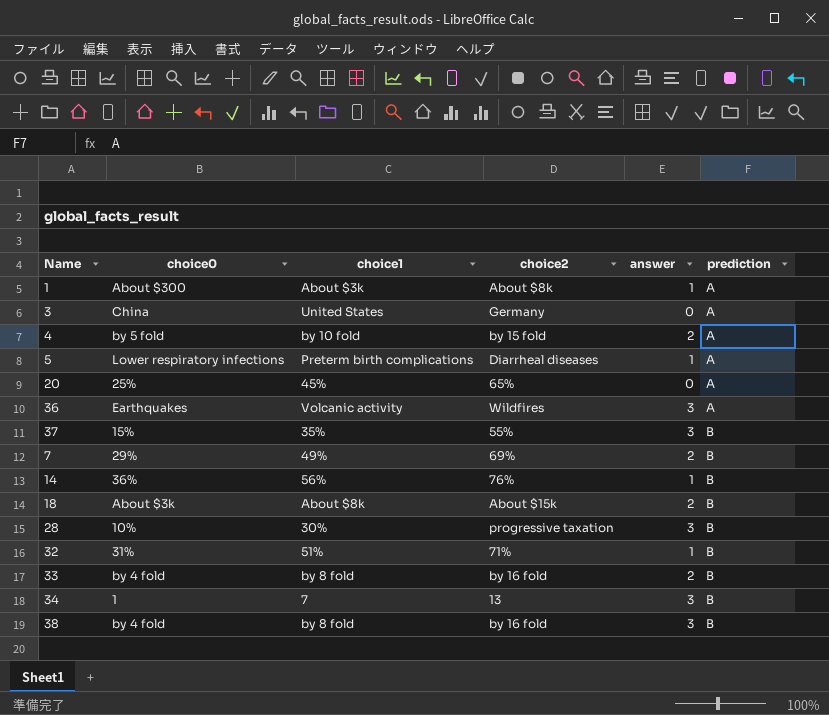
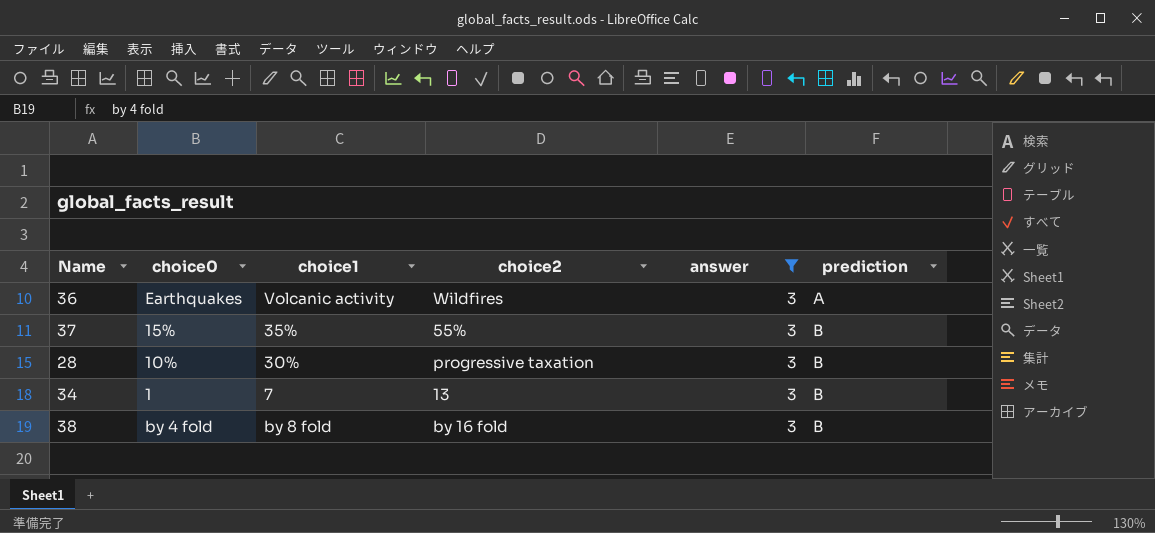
filter: none -> answer = 3

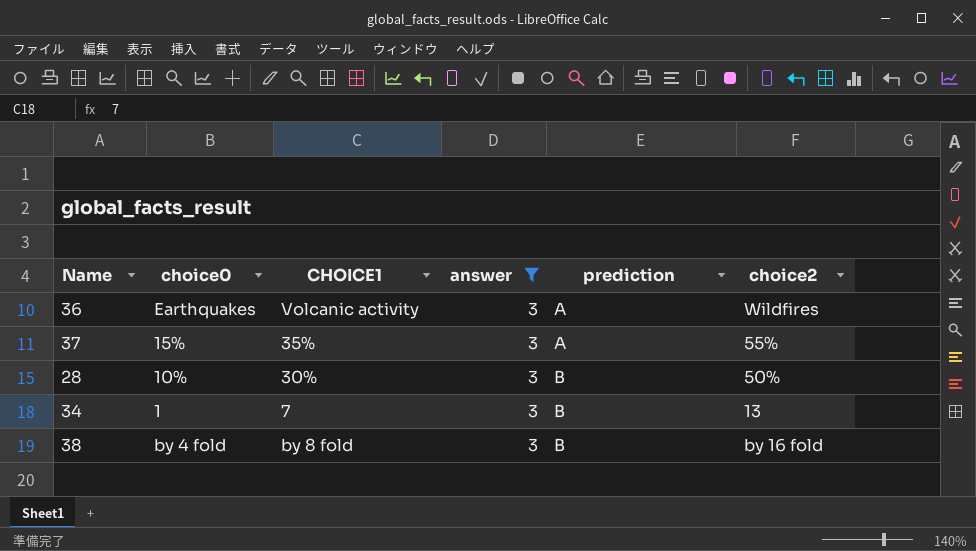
column name: choice1 -> CHOICE1
column choice2 | position: 4 -> 6
37 | prediction: B -> A
28 | choice2: progressive taxation -> 50%

